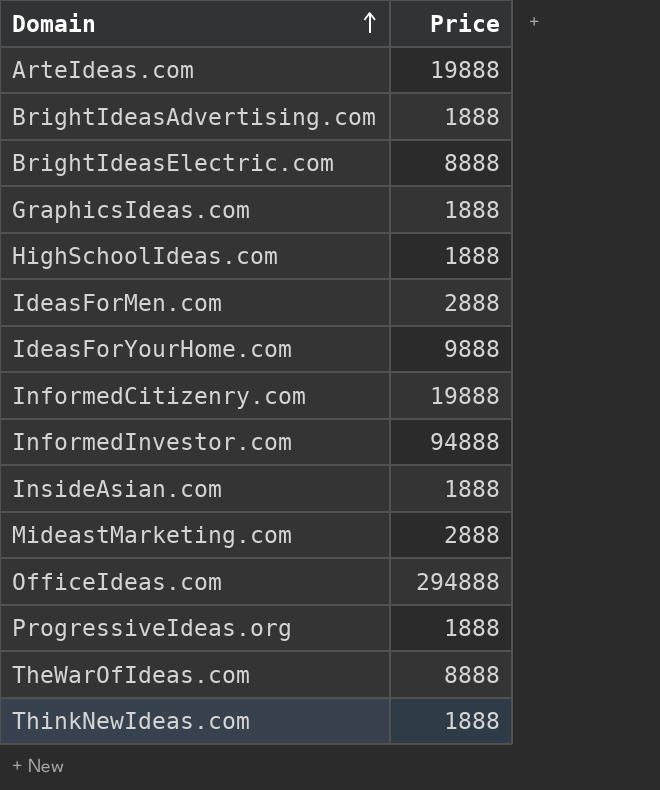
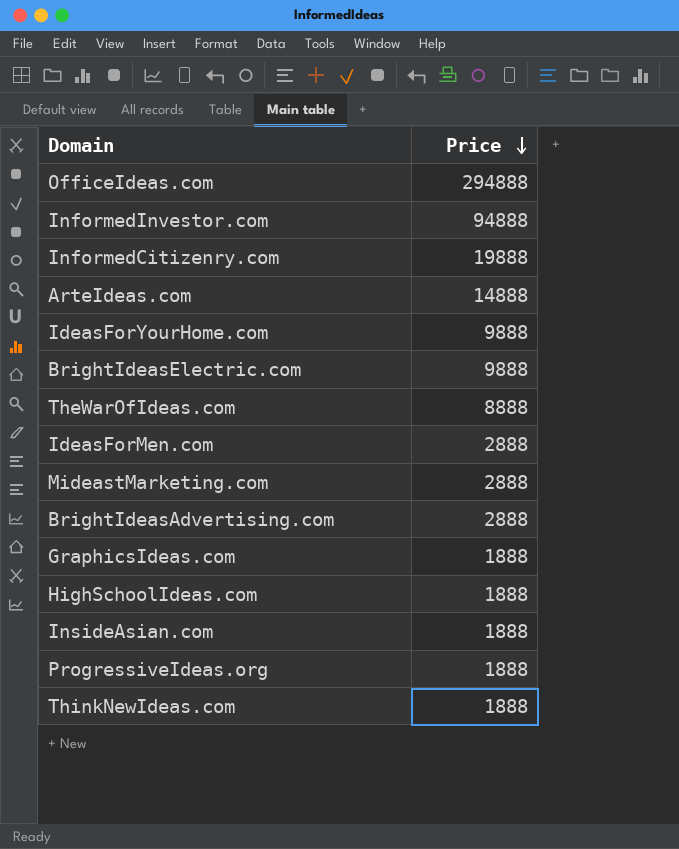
row order: Domain ascending -> Price descending
ArteIdeas.com | Price: 19888 -> 14888
BrightIdeasElectric.com | Price: 8888 -> 9888
BrightIdeasAdvertising.com | Price: 1888 -> 2888

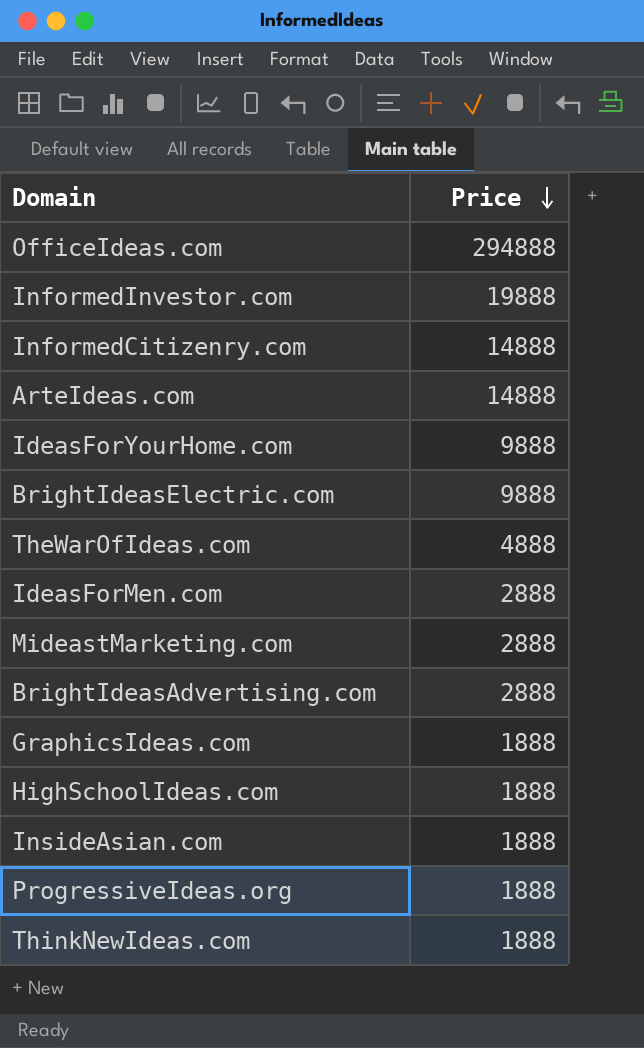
InformedInvestor.com | Price: 94888 -> 19888
InformedCitizenry.com | Price: 19888 -> 14888
TheWarOfIdeas.com | Price: 8888 -> 4888

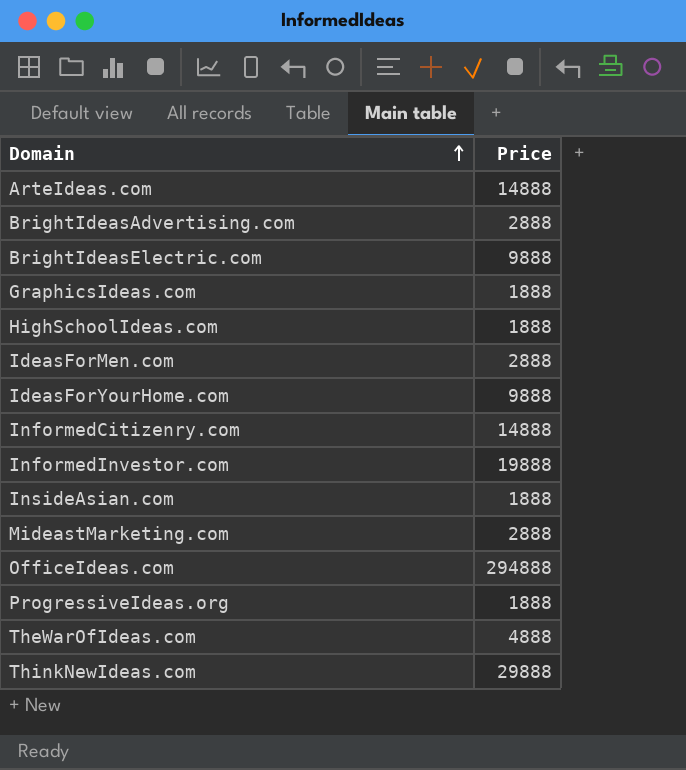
row order: Price descending -> Domain ascending
ThinkNewIdeas.com | Price: 1888 -> 29888

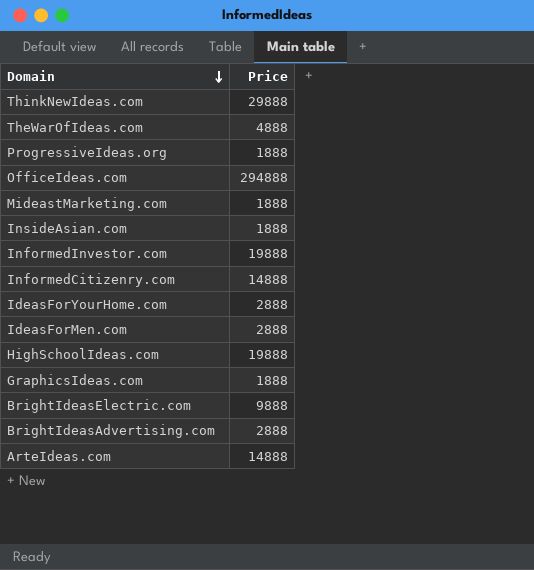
row order: Domain ascending -> Domain descending
MideastMarketing.com | Price: 2888 -> 1888
IdeasForYourHome.com | Price: 9888 -> 2888
HighSchoolIdeas.com | Price: 1888 -> 19888

